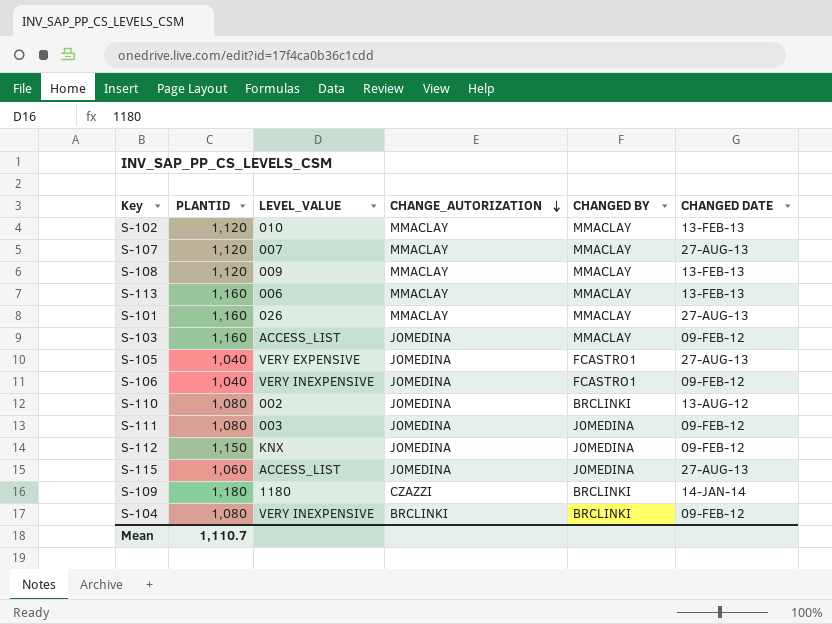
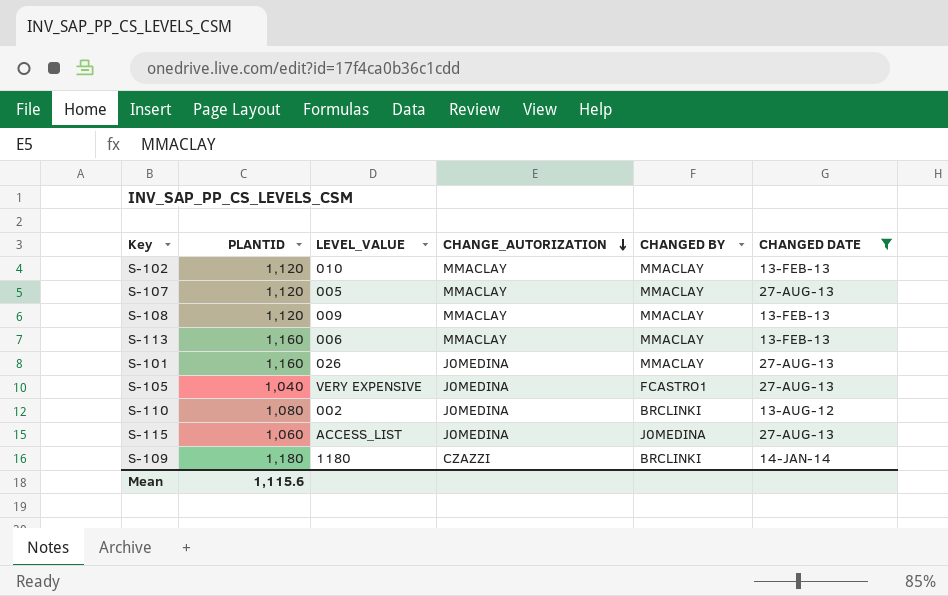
filter: none -> CHANGED DATE != 09-FEB-12
S-107 | LEVEL_VALUE: 007 -> 005
S-101 | CHANGE_AUTORIZATION: MMACLAY -> J0MEDINA
Mean | PLANTID: 1,110.7 -> 1,115.6

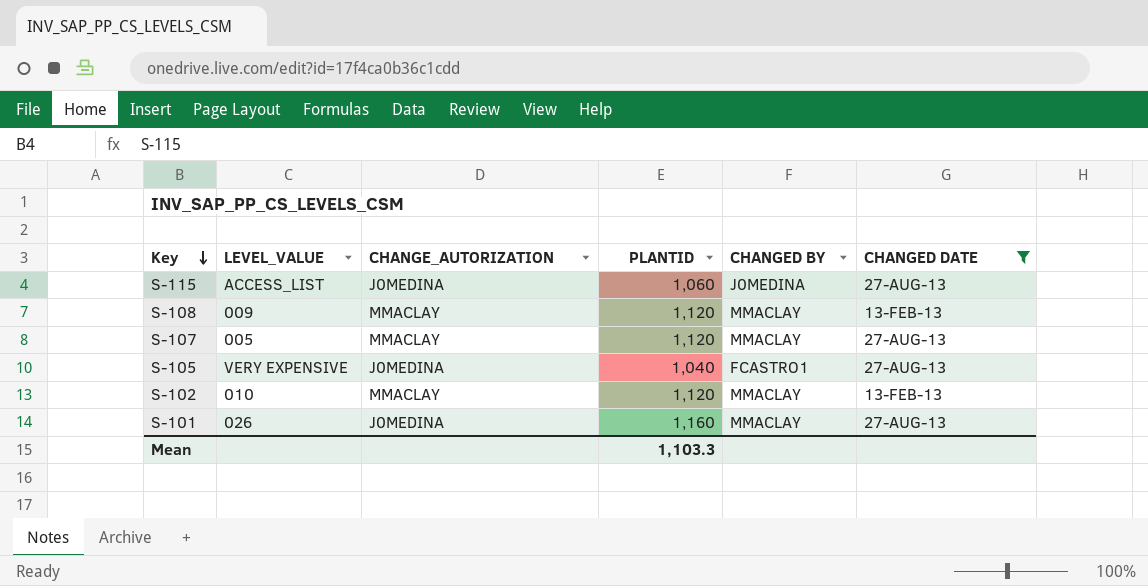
row order: CHANGE_AUTORIZATION descending -> Key descending
column PLANTID | position: 2 -> 4
row S-113: 1,160 | 006 | MMACLAY | MMACLAY | 13-FEB-13 -> none
row S-110: 1,080 | 002 | J0MEDINA | BRCLINKI | 13-AUG-12 -> none
row S-109: 1,180 | 1180 | CZAZZI | BRCLINKI | 14-JAN-14 -> none
Mean | PLANTID: 1,115.6 -> 1,103.3

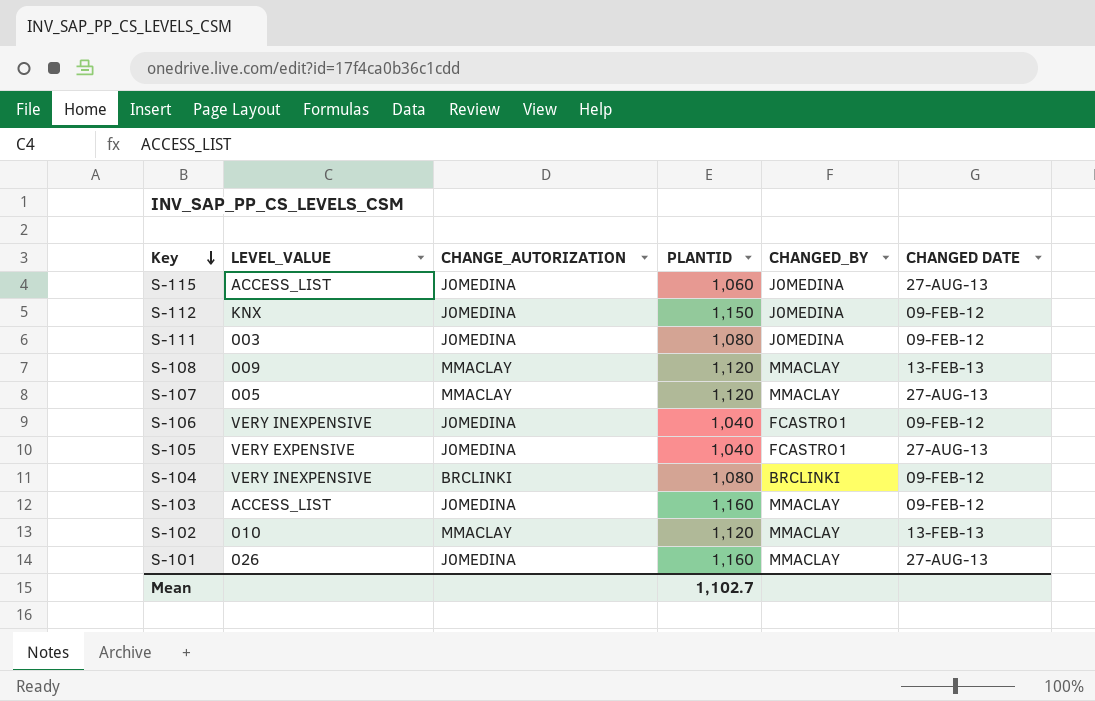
filter: CHANGED DATE != 09-FEB-12 -> none
column name: CHANGED BY -> CHANGED_BY
Mean | PLANTID: 1,103.3 -> 1,102.7

